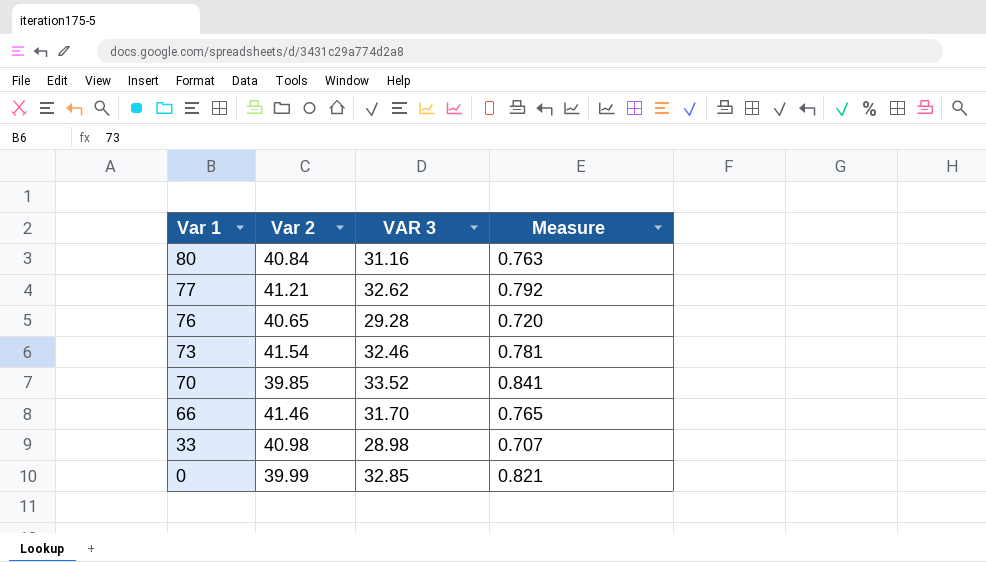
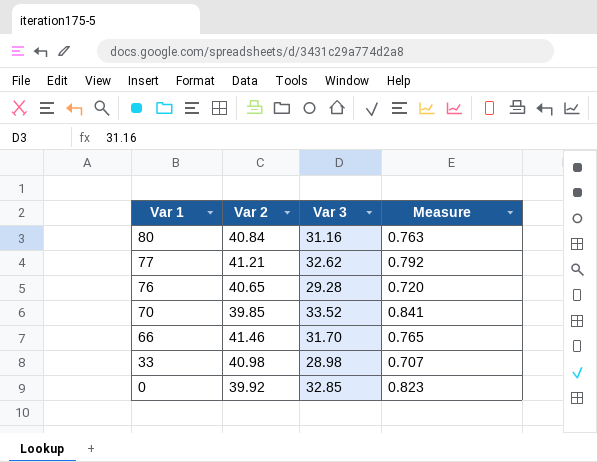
column name: VAR 3 -> Var 3
row 73: 41.54 | 32.46 | 0.781 -> none
0 | Var 2: 39.99 -> 39.92
0 | Measure: 0.821 -> 0.823

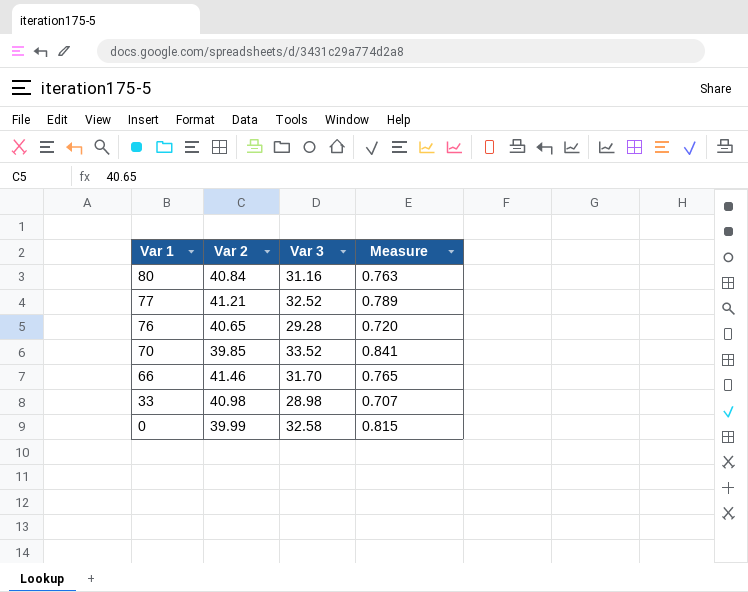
77 | Var 3: 32.62 -> 32.52
77 | Measure: 0.792 -> 0.789
0 | Var 2: 39.92 -> 39.99
0 | Var 3: 32.85 -> 32.58
0 | Measure: 0.823 -> 0.815

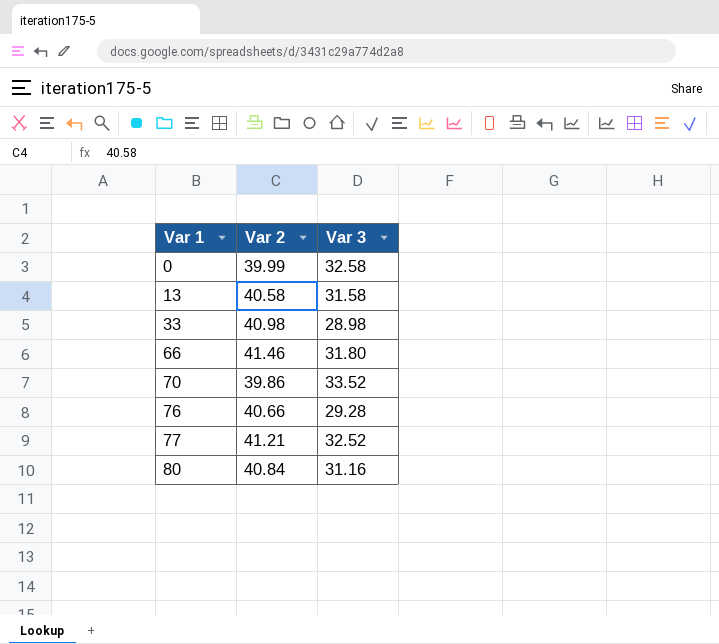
row order: Var 1 descending -> Var 1 ascending
column Measure | formula: [Var 3] / [Var 2] -> none
row 13: none -> 40.58 | 31.58
66 | Var 3: 31.70 -> 31.80
70 | Var 2: 39.85 -> 39.86
76 | Var 2: 40.65 -> 40.66

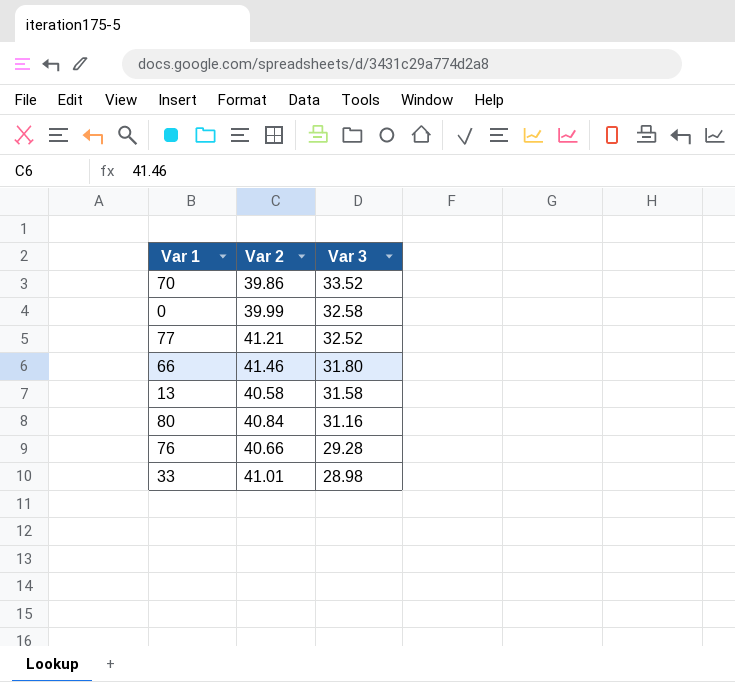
row order: Var 1 ascending -> Var 3 descending
33 | Var 2: 40.98 -> 41.01

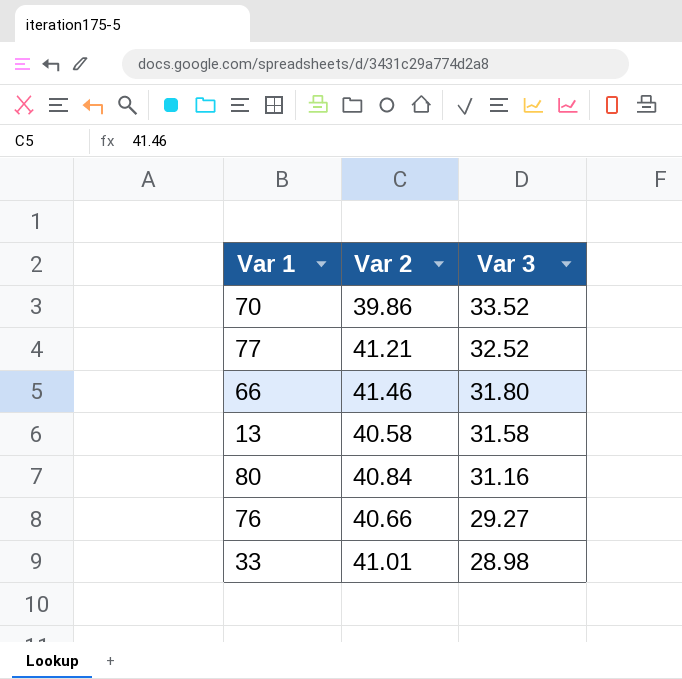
row 0: 39.99 | 32.58 -> none
76 | Var 3: 29.28 -> 29.27

